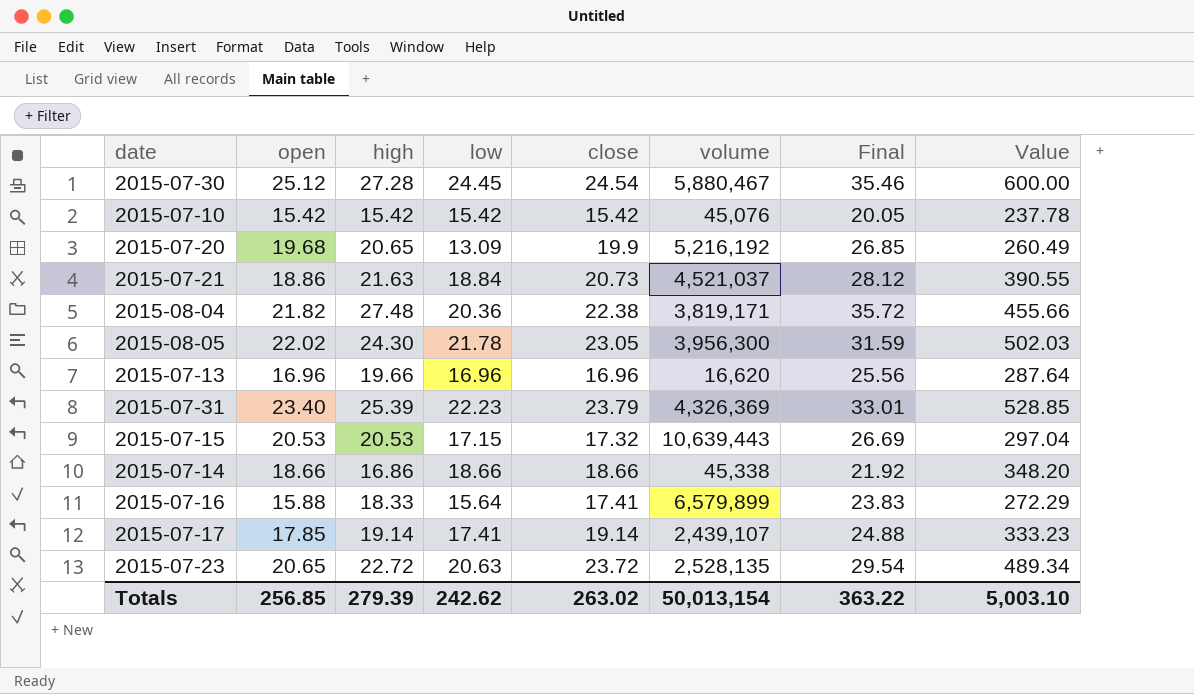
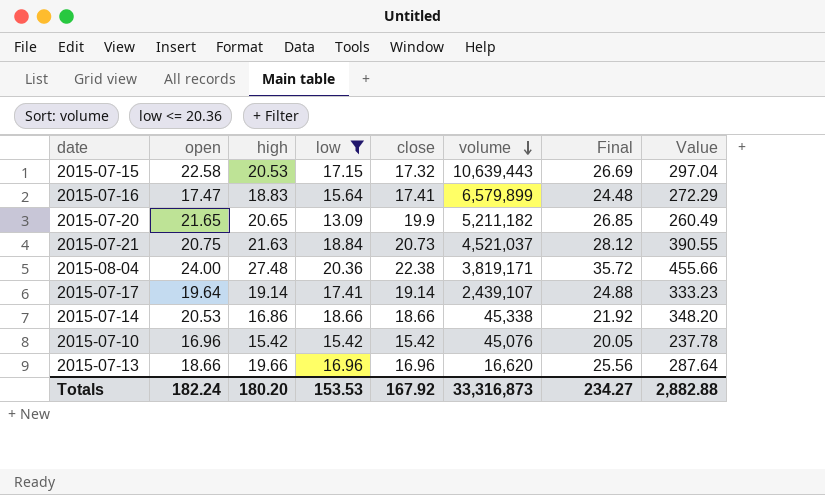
filter: none -> low <= 20.36
row order: none -> volume descending
2015-07-15 | open: 20.53 -> 22.58
2015-07-16 | open: 15.88 -> 17.47
2015-07-16 | high: 18.33 -> 18.83
2015-07-16 | Final: 23.83 -> 24.48
2015-07-20 | open: 19.68 -> 21.65
2015-07-20 | volume: 5,216,192 -> 5,211,182
2015-07-21 | open: 18.86 -> 20.75
2015-08-04 | open: 21.82 -> 24.00
2015-07-17 | open: 17.85 -> 19.64
2015-07-14 | open: 18.66 -> 20.53
2015-07-10 | open: 15.42 -> 16.96
2015-07-13 | open: 16.96 -> 18.66
Totals | open: 256.85 -> 182.24
Totals | high: 279.39 -> 180.20
Totals | low: 242.62 -> 153.53
Totals | close: 263.02 -> 167.92
Totals | volume: 50,013,154 -> 33,316,873
Totals | Final: 363.22 -> 234.27
Totals | Value: 5,003.10 -> 2,882.88

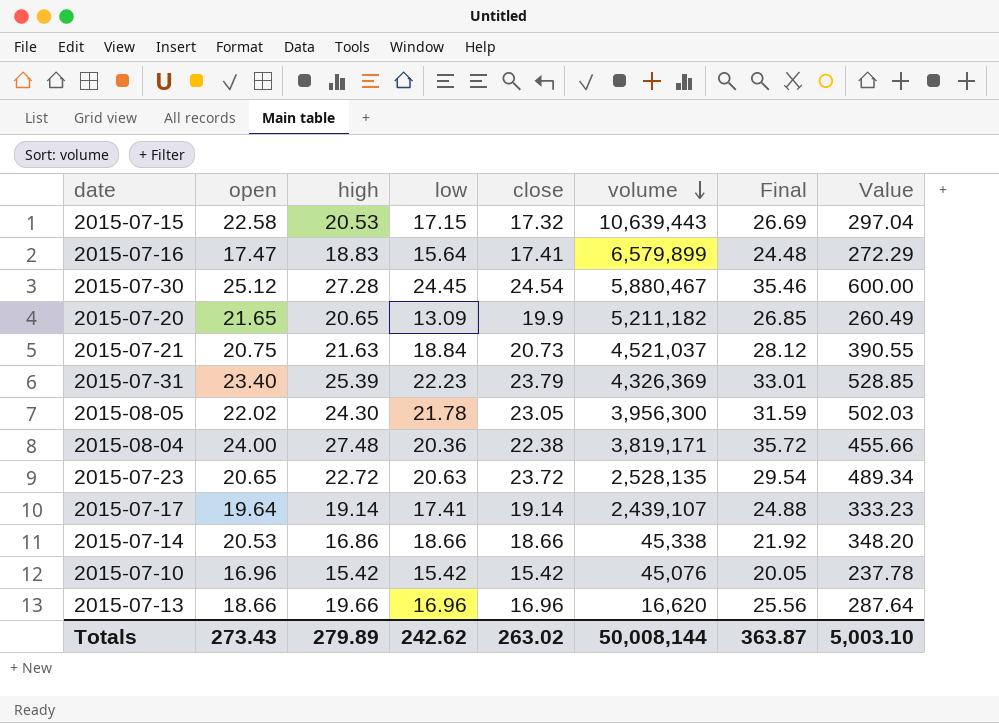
filter: low <= 20.36 -> none
Totals | open: 182.24 -> 273.43
Totals | high: 180.20 -> 279.89
Totals | low: 153.53 -> 242.62
Totals | close: 167.92 -> 263.02
Totals | volume: 33,316,873 -> 50,008,144
Totals | Final: 234.27 -> 363.87
Totals | Value: 2,882.88 -> 5,003.10

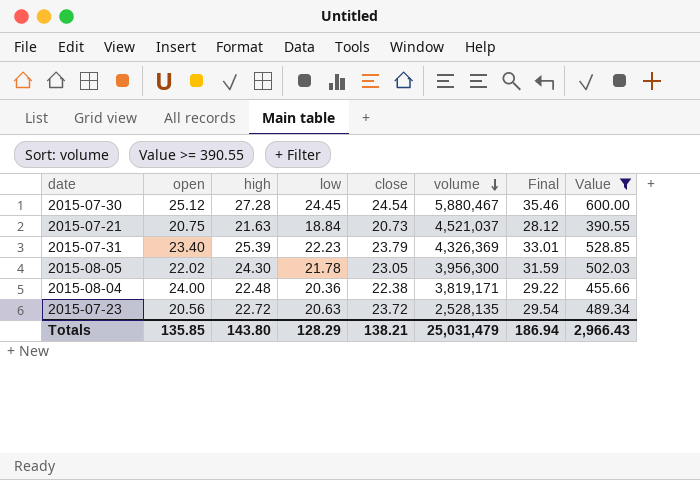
filter: none -> Value >= 390.55
2015-08-04 | high: 27.48 -> 22.48
2015-08-04 | Final: 35.72 -> 29.22
2015-07-23 | open: 20.65 -> 20.56
Totals | open: 273.43 -> 135.85
Totals | high: 279.89 -> 143.80
Totals | low: 242.62 -> 128.29
Totals | close: 263.02 -> 138.21
Totals | volume: 50,008,144 -> 25,031,479
Totals | Final: 363.87 -> 186.94
Totals | Value: 5,003.10 -> 2,966.43

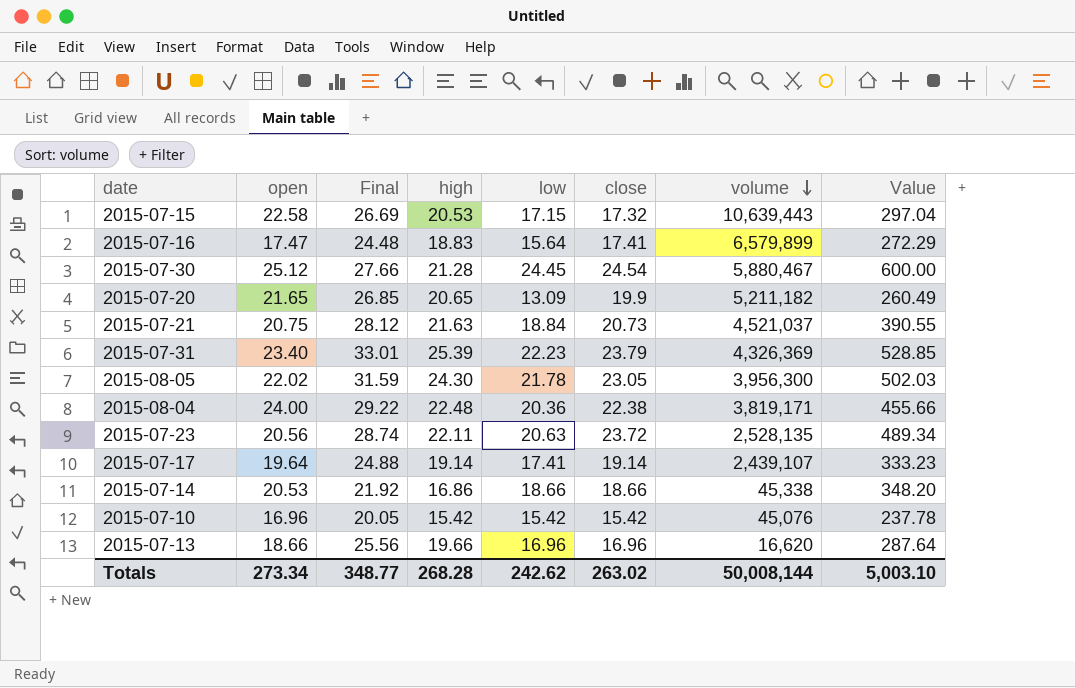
filter: Value >= 390.55 -> none
column Final | position: 7 -> 3
2015-07-30 | Final: 35.46 -> 27.66
2015-07-30 | high: 27.28 -> 21.28
2015-07-23 | Final: 29.54 -> 28.74
2015-07-23 | high: 22.72 -> 22.11
Totals | open: 135.85 -> 273.34
Totals | Final: 186.94 -> 348.77
Totals | high: 143.80 -> 268.28
Totals | low: 128.29 -> 242.62
Totals | close: 138.21 -> 263.02
Totals | volume: 25,031,479 -> 50,008,144
Totals | Value: 2,966.43 -> 5,003.10

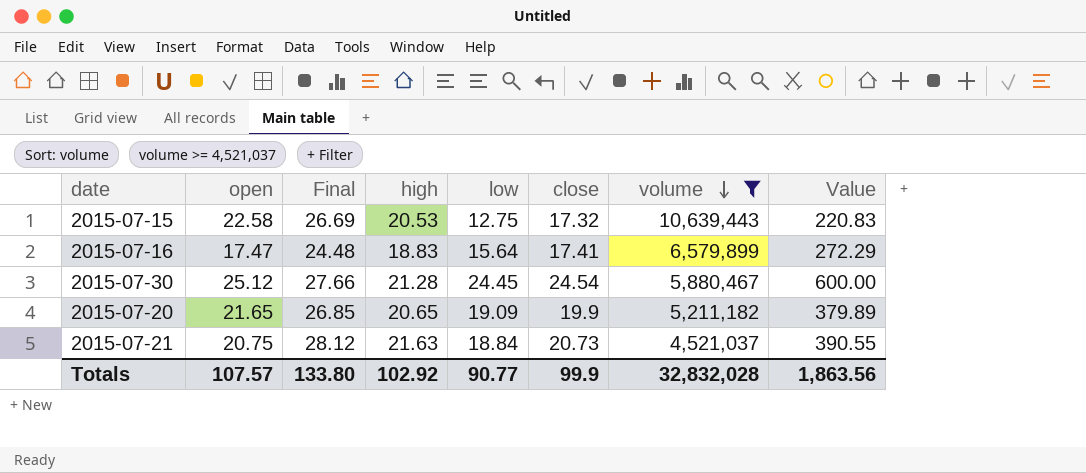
filter: none -> volume >= 4,521,037
2015-07-15 | low: 17.15 -> 12.75
2015-07-15 | Value: 297.04 -> 220.83
2015-07-20 | low: 13.09 -> 19.09
2015-07-20 | Value: 260.49 -> 379.89
Totals | open: 273.34 -> 107.57
Totals | Final: 348.77 -> 133.80
Totals | high: 268.28 -> 102.92
Totals | low: 242.62 -> 90.77
Totals | close: 263.02 -> 99.9
Totals | volume: 50,008,144 -> 32,832,028
Totals | Value: 5,003.10 -> 1,863.56

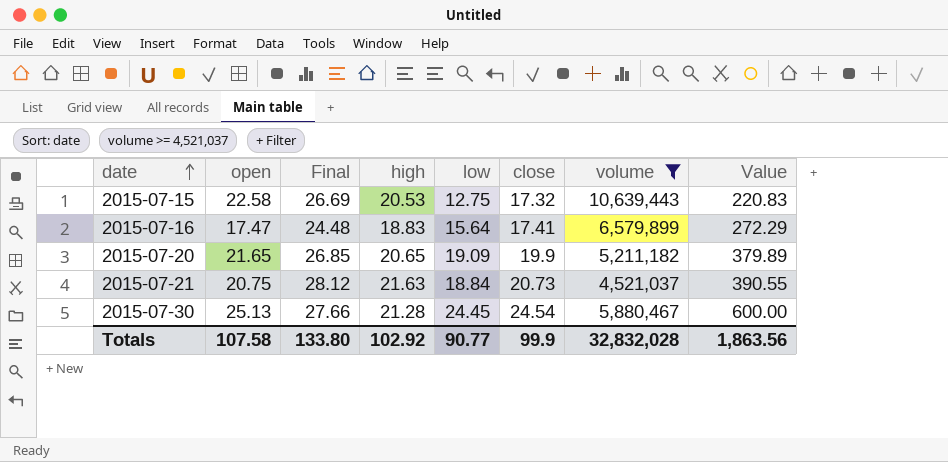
row order: volume descending -> date ascending
2015-07-30 | open: 25.12 -> 25.13
Totals | open: 107.57 -> 107.58

